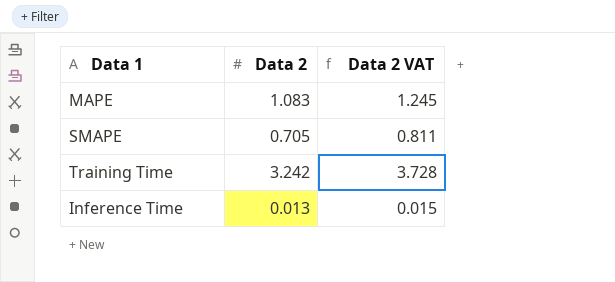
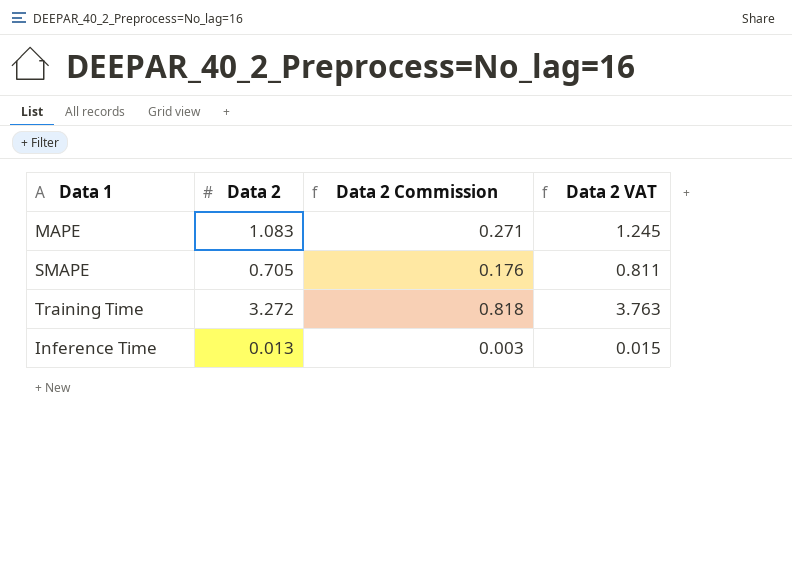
column Data 2 Commission | formula: none -> [Data 2] * 0.25
Training Time | Data 2: 3.242 -> 3.272
Training Time | Data 2 VAT: 3.728 -> 3.763

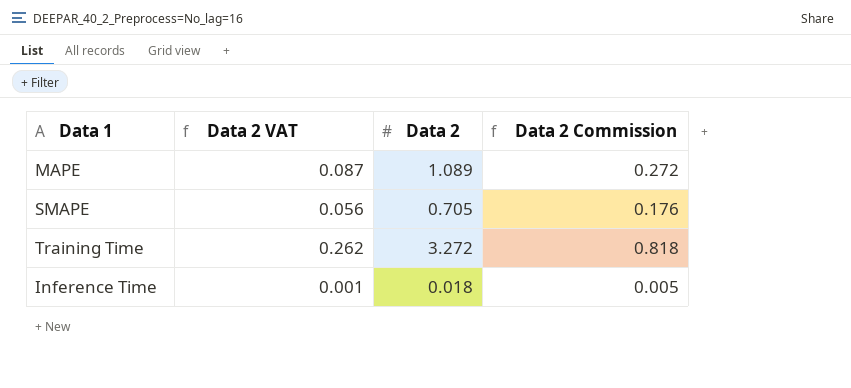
column Data 2 VAT | formula: [Data 2] * 1.15 -> [Data 2] * 0.08
column Data 2 VAT | position: 4 -> 2
MAPE | Data 2: 1.083 -> 1.089
MAPE | Data 2 Commission: 0.271 -> 0.272
Inference Time | Data 2: 0.013 -> 0.018
Inference Time | Data 2 Commission: 0.003 -> 0.005

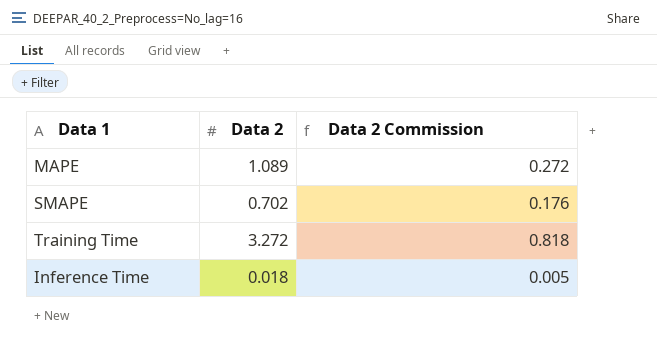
column Data 2 VAT | formula: [Data 2] * 0.08 -> none
SMAPE | Data 2: 0.705 -> 0.702

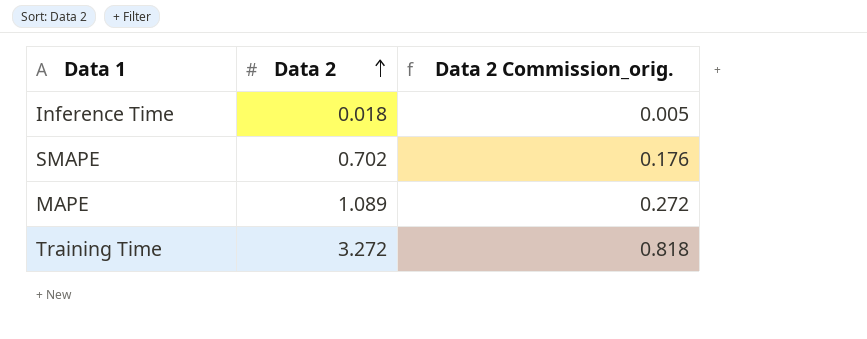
row order: none -> Data 2 ascending
column name: Data 2 Commission -> Data 2 Commission_orig.

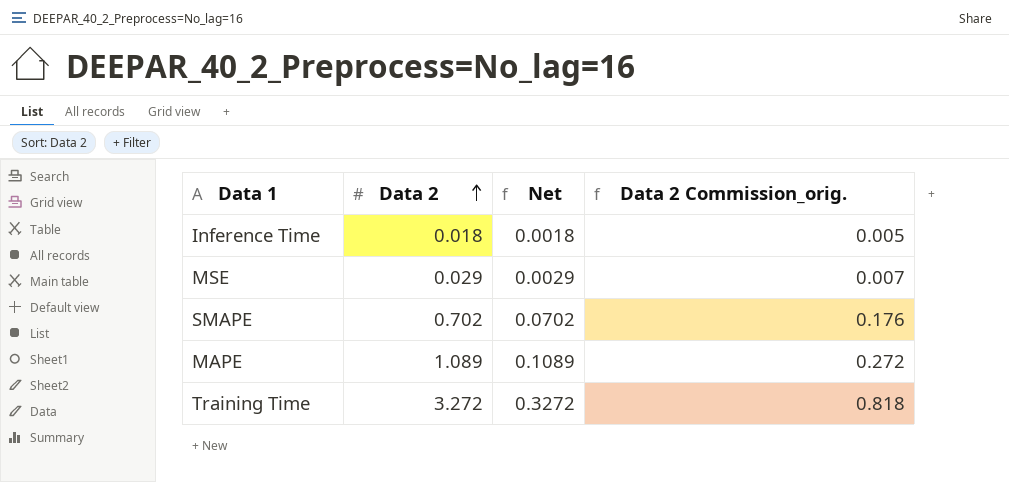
column Net | formula: none -> [Data 2] * 0.1
row MSE: none -> 0.029 | 0.0029 | 0.007

